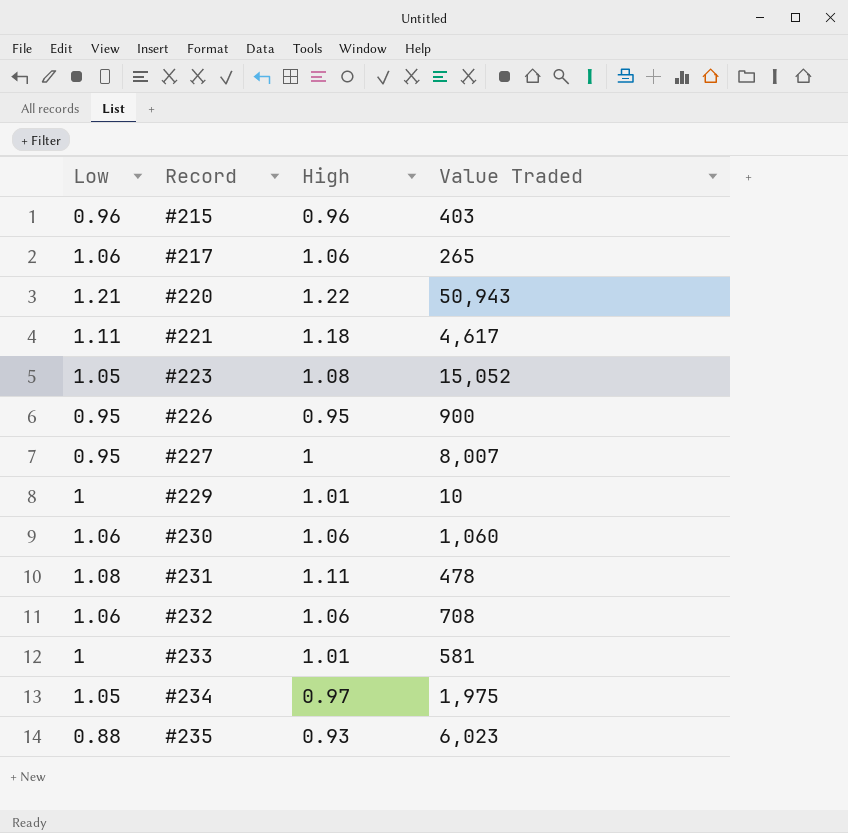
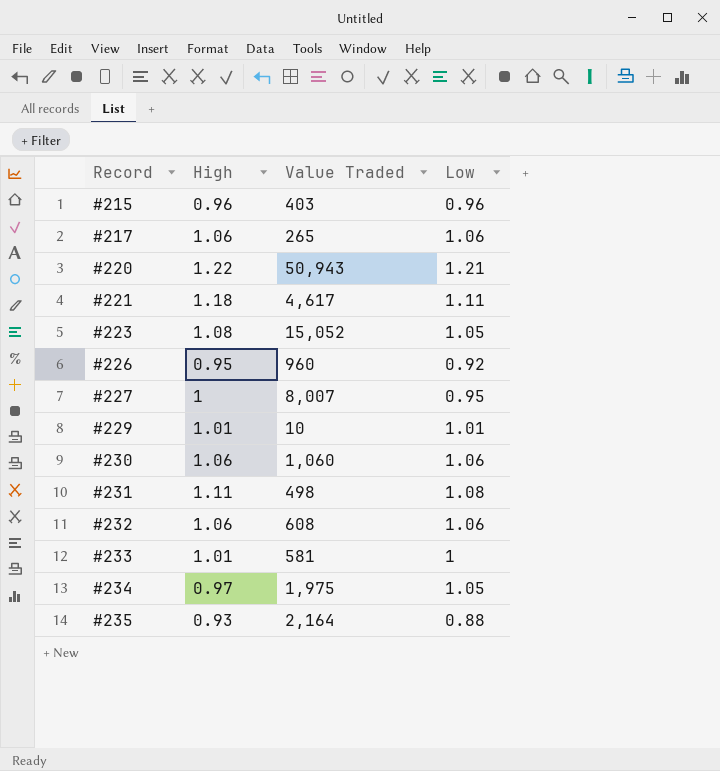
column Low | position: 1 -> 4
#226 | Value Traded: 900 -> 960
#226 | Low: 0.95 -> 0.92
#229 | Low: 1 -> 1.01
#231 | Value Traded: 478 -> 498
#232 | Value Traded: 708 -> 608
#235 | Value Traded: 6,023 -> 2,164

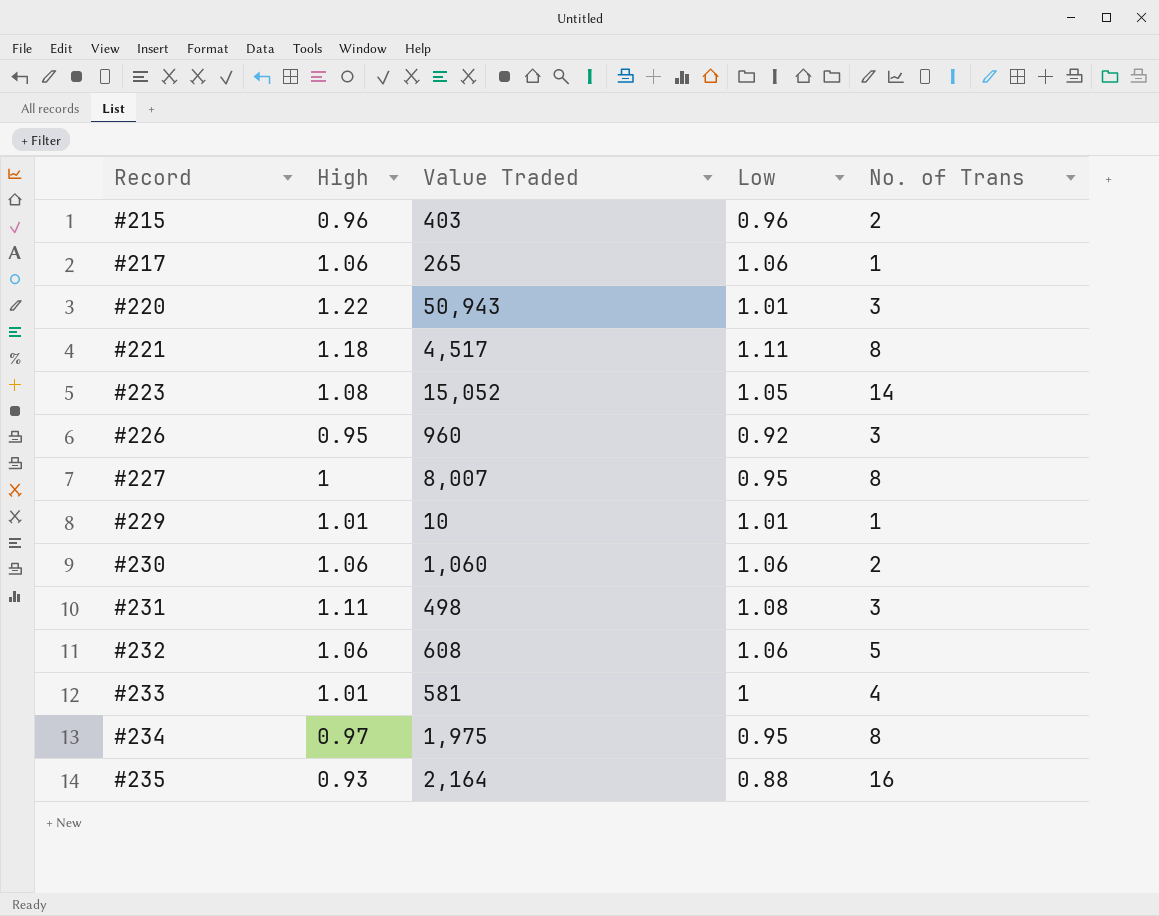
column No. of Trans | position: none -> 5
#220 | Low: 1.21 -> 1.01
#221 | Value Traded: 4,617 -> 4,517
#234 | Low: 1.05 -> 0.95

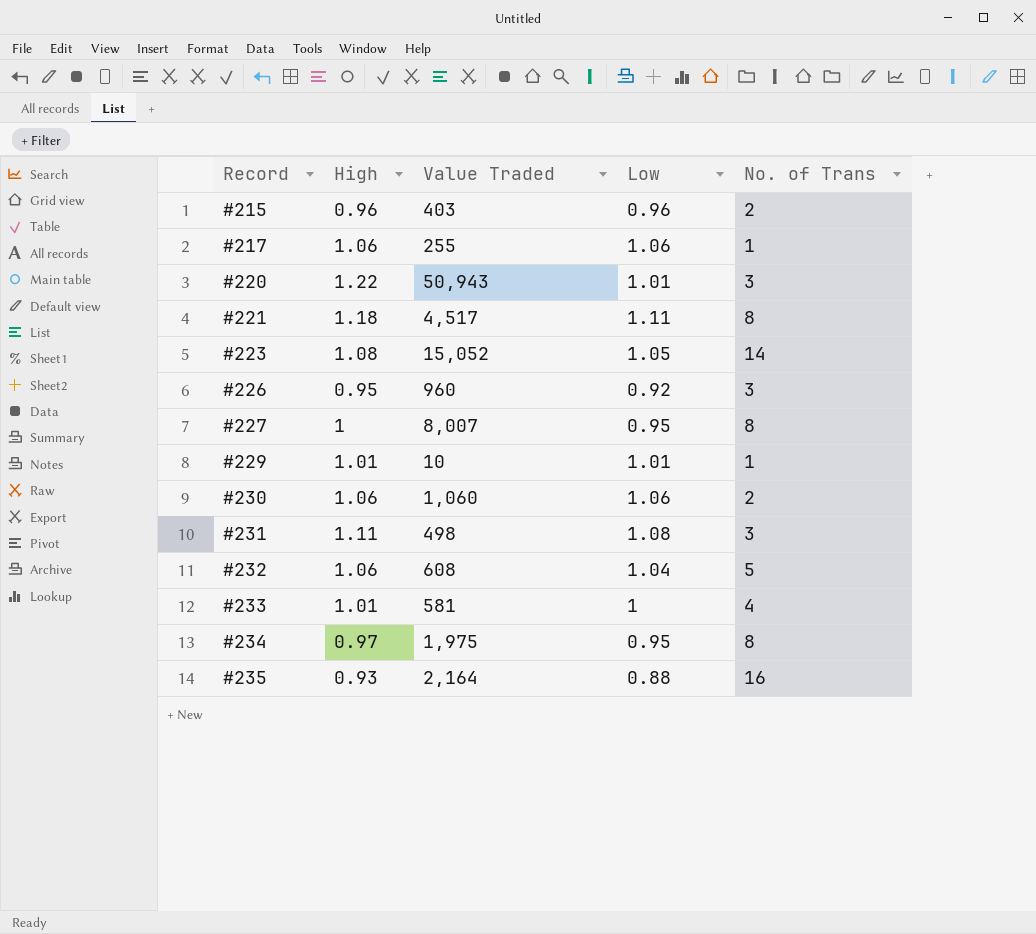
#217 | Value Traded: 265 -> 255
#232 | Low: 1.06 -> 1.04

